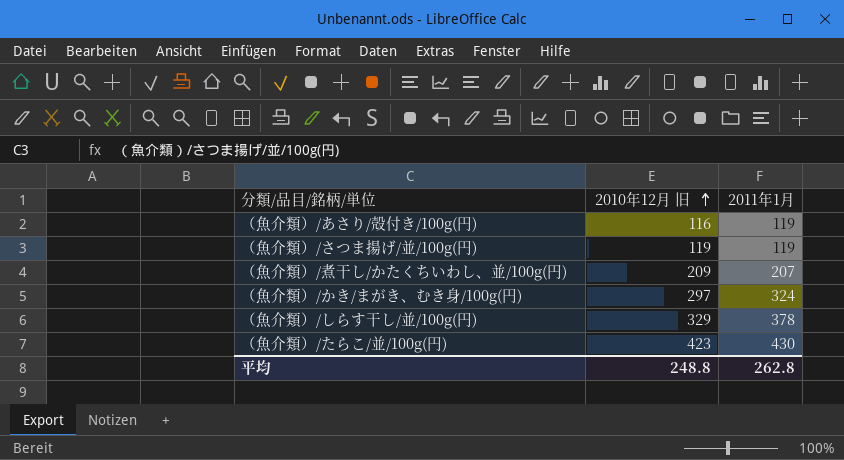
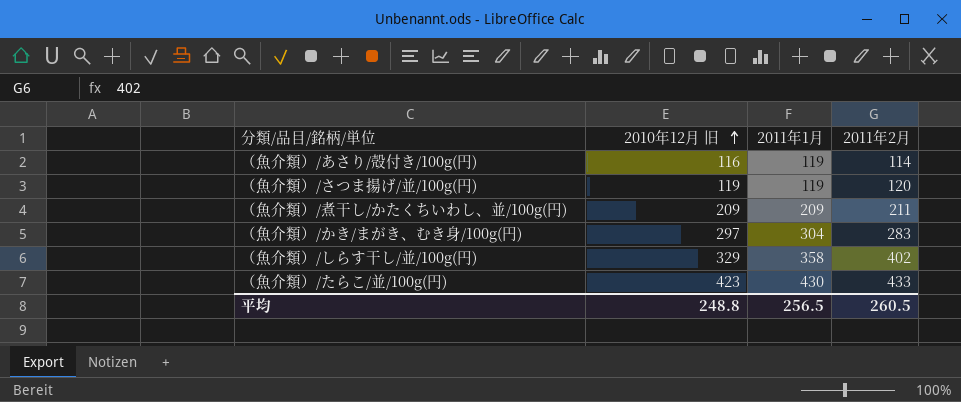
column 2011年2月 | position: none -> 4
（魚介類）/煮干し/かたくちいわし、並/100g(円) | 2011年1月: 207 -> 209
（魚介類）/かき/まがき、むき身/100g(円) | 2011年1月: 324 -> 304
（魚介類）/しらす干し/並/100g(円) | 2011年1月: 378 -> 358
平均 | 2011年1月: 262.8 -> 256.5

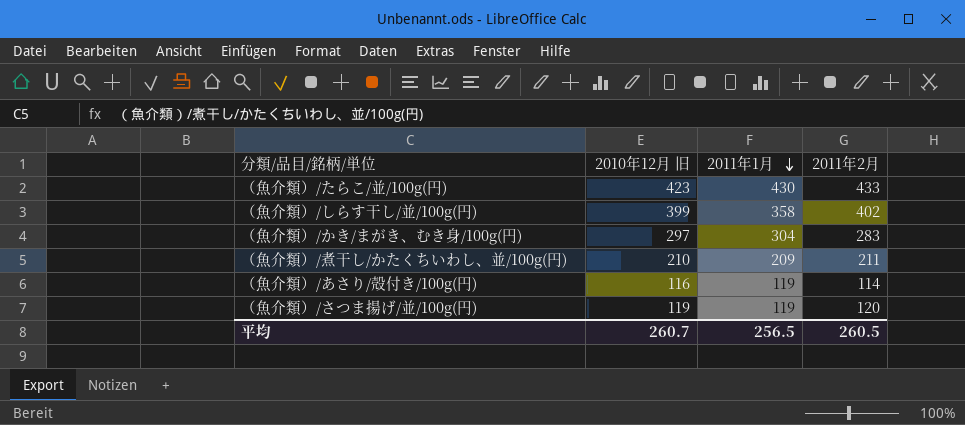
row order: 2010年12月 旧 ascending -> 2011年1月 descending
（魚介類）/しらす干し/並/100g(円) | 2010年12月 旧: 329 -> 399
（魚介類）/煮干し/かたくちいわし、並/100g(円) | 2010年12月 旧: 209 -> 210
平均 | 2010年12月 旧: 248.8 -> 260.7

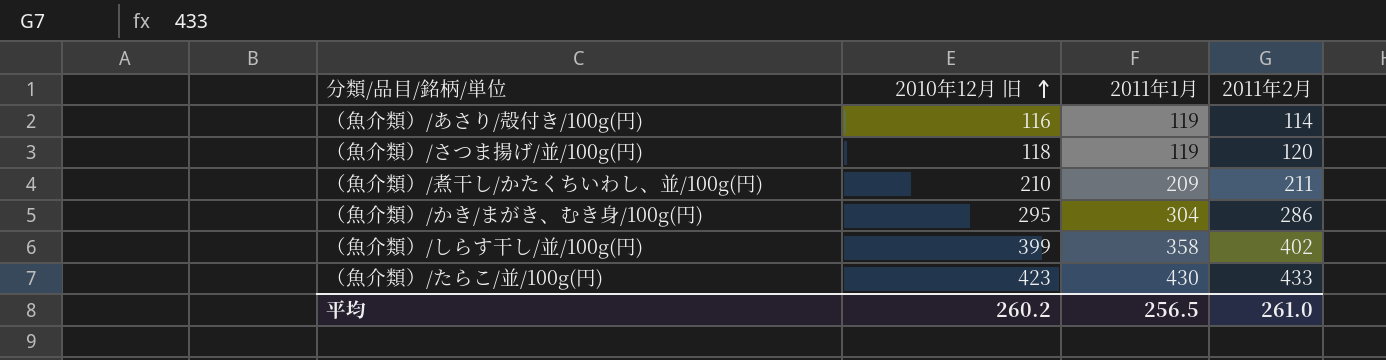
row order: 2011年1月 descending -> 2010年12月 旧 ascending
（魚介類）/さつま揚げ/並/100g(円) | 2010年12月 旧: 119 -> 118
（魚介類）/かき/まがき、むき身/100g(円) | 2010年12月 旧: 297 -> 295
（魚介類）/かき/まがき、むき身/100g(円) | 2011年2月: 283 -> 286
平均 | 2010年12月 旧: 260.7 -> 260.2
平均 | 2011年2月: 260.5 -> 261.0

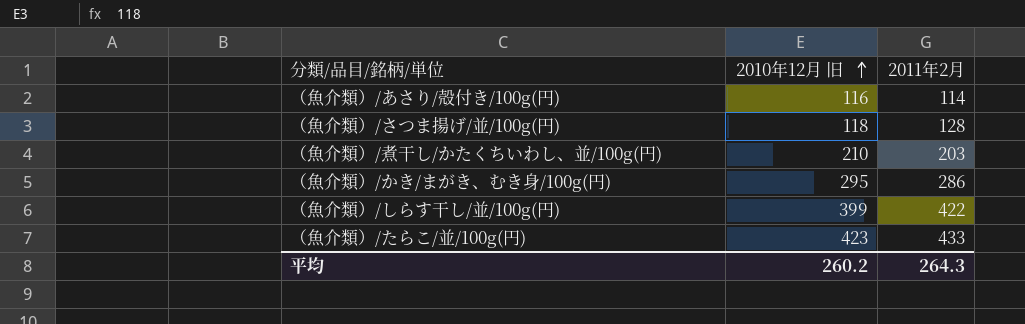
column 2011年1月 | position: 3 -> none
（魚介類）/さつま揚げ/並/100g(円) | 2011年2月: 120 -> 128
（魚介類）/煮干し/かたくちいわし、並/100g(円) | 2011年2月: 211 -> 203
（魚介類）/しらす干し/並/100g(円) | 2011年2月: 402 -> 422
平均 | 2011年2月: 261.0 -> 264.3

